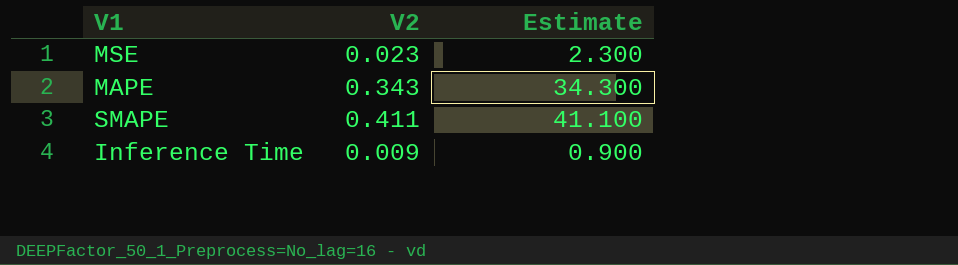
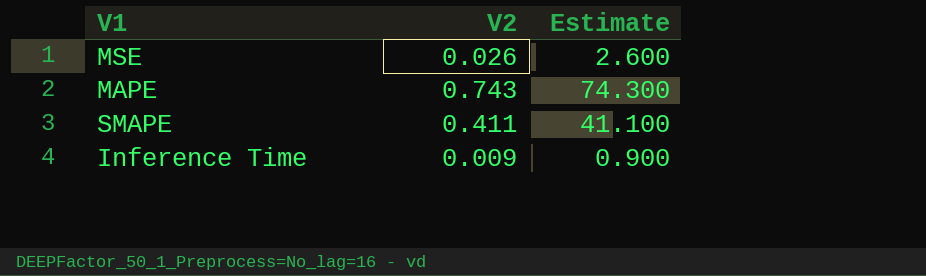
MSE | V2: 0.023 -> 0.026
MSE | Estimate: 2.300 -> 2.600
MAPE | V2: 0.343 -> 0.743
MAPE | Estimate: 34.300 -> 74.300

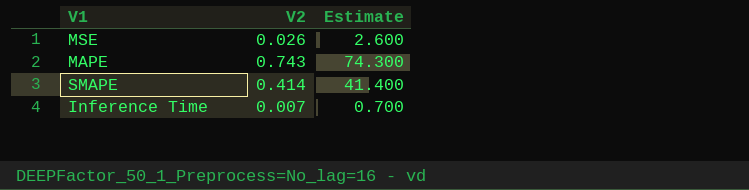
SMAPE | V2: 0.411 -> 0.414
SMAPE | Estimate: 41.100 -> 41.400
Inference Time | V2: 0.009 -> 0.007
Inference Time | Estimate: 0.900 -> 0.700

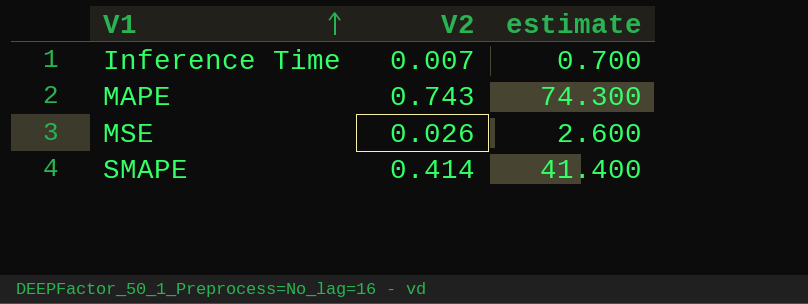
row order: none -> V1 ascending
column name: Estimate -> estimate

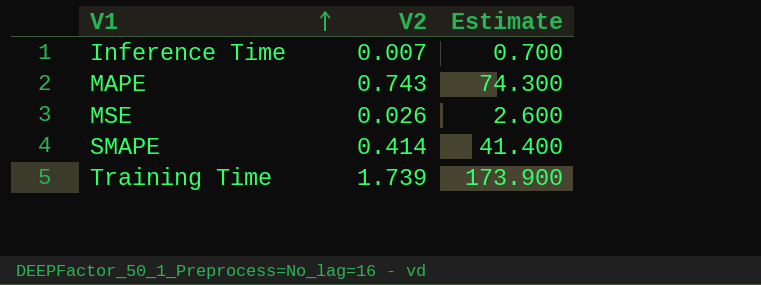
column name: estimate -> Estimate
row Training Time: none -> 1.739 | 173.900

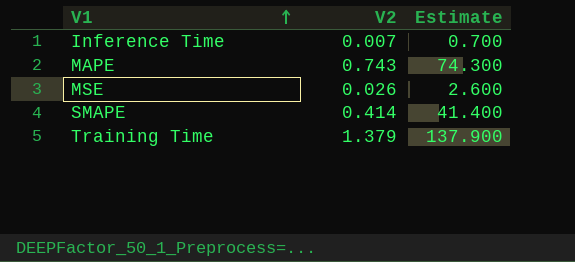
Training Time | V2: 1.739 -> 1.379
Training Time | Estimate: 173.900 -> 137.900

